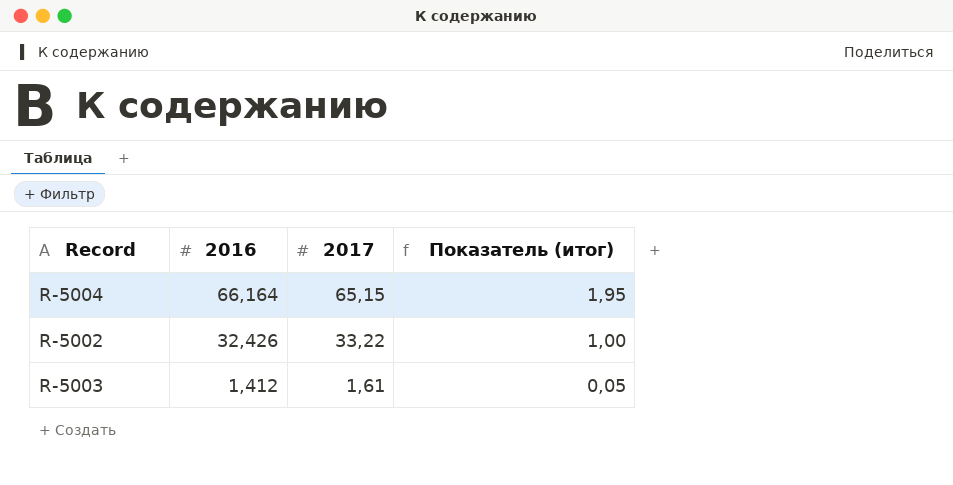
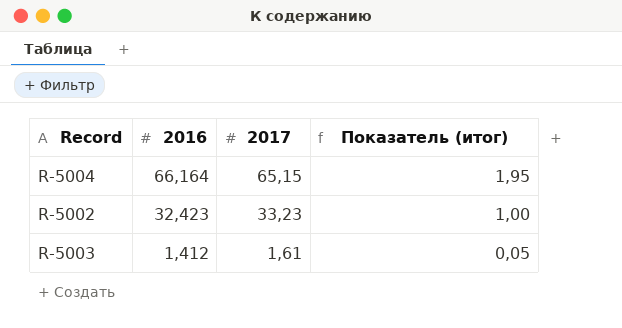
R-5002 | 2016: 32,426 -> 32,423
R-5002 | 2017: 33,22 -> 33,23

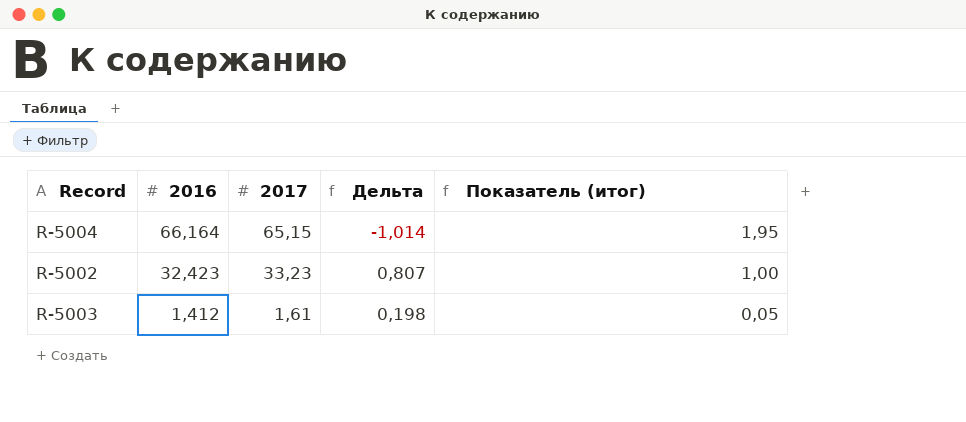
column Дельта | formula: none -> [2017] - [2016]

